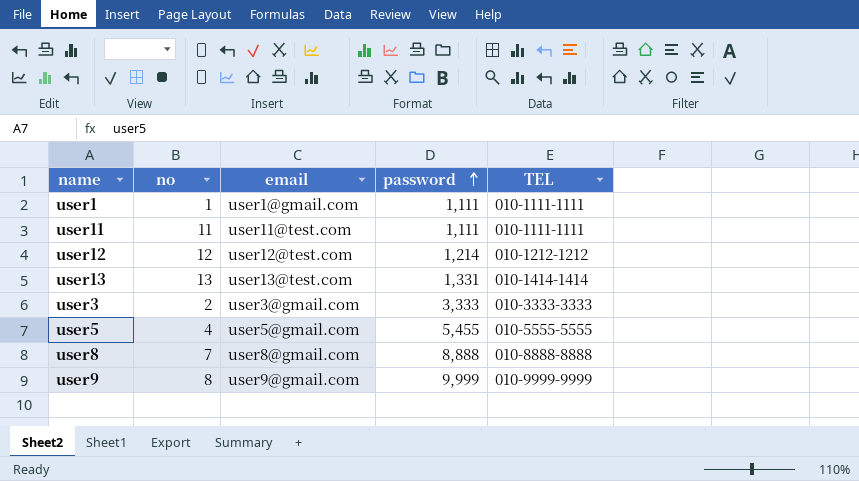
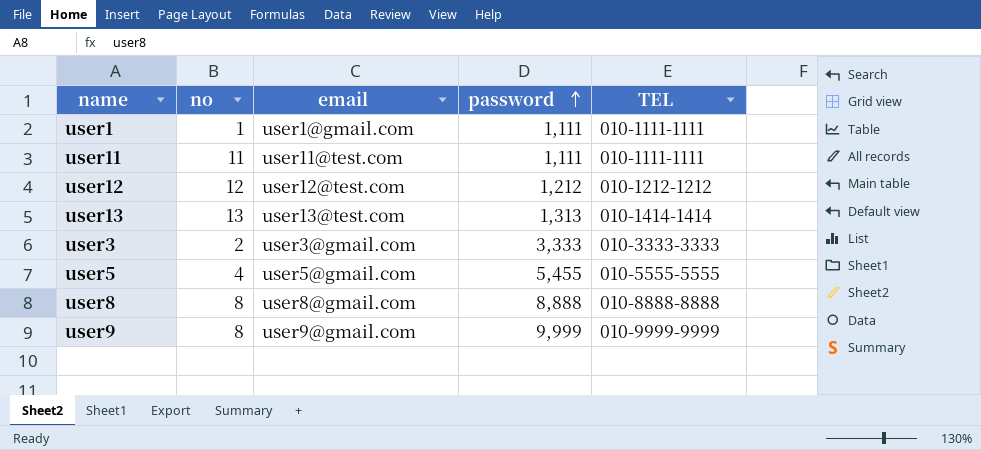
user12 | password: 1,214 -> 1,212
user13 | password: 1,331 -> 1,313
user8 | no: 7 -> 8

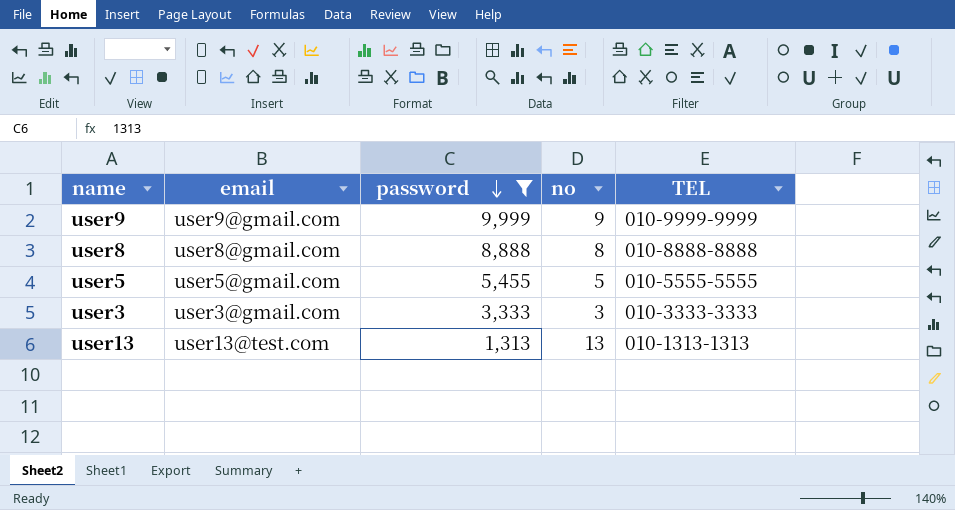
filter: none -> password >= 1,313
row order: password ascending -> password descending
column no | position: 2 -> 4
user9 | no: 8 -> 9
user5 | no: 4 -> 5
user3 | no: 2 -> 3
user13 | TEL: 010-1414-1414 -> 010-1313-1313

